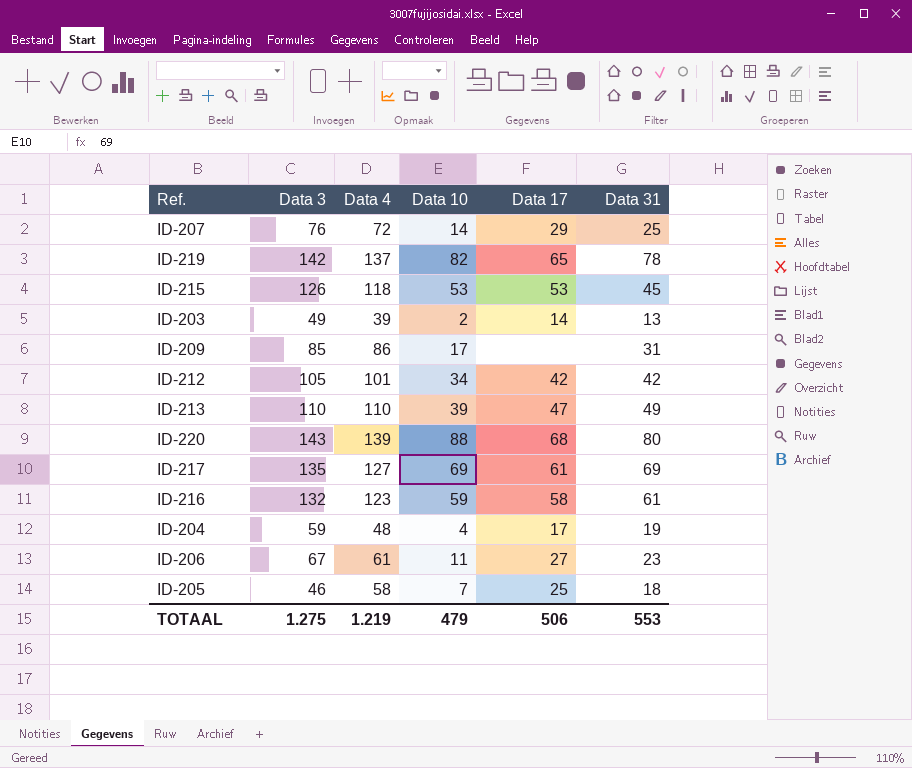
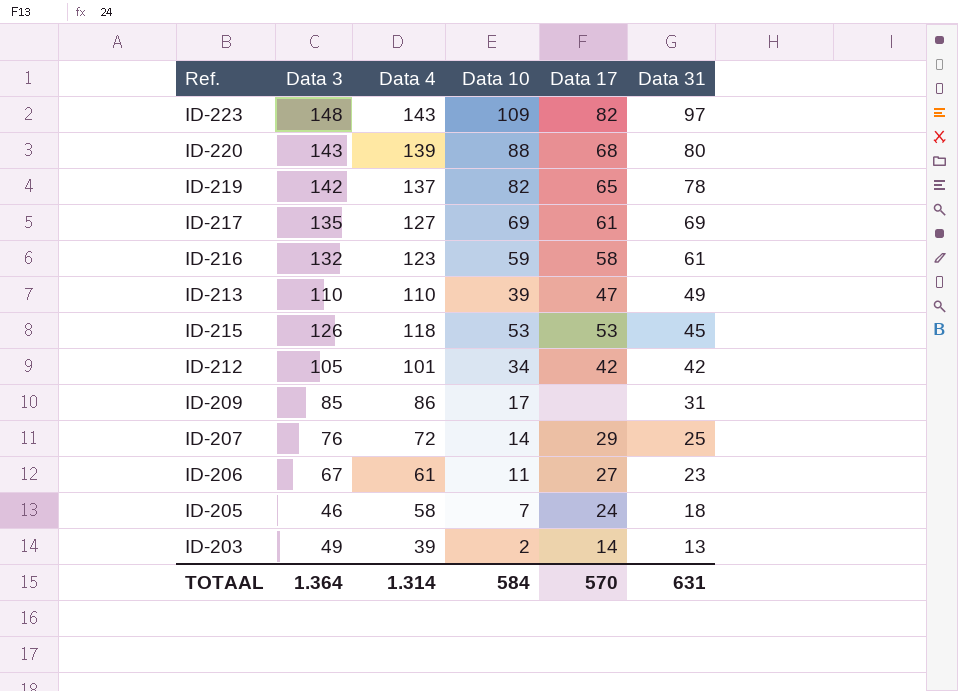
row order: none -> Data 31 descending
row ID-204: 59 | 48 | 4 | 17 | 19 -> none
row ID-223: none -> 148 | 143 | 109 | 82 | 97
ID-205 | Data 17: 25 -> 24
TOTAAL | Data 3: 1.275 -> 1.364
TOTAAL | Data 4: 1.219 -> 1.314
TOTAAL | Data 10: 479 -> 584
TOTAAL | Data 17: 506 -> 570
TOTAAL | Data 31: 553 -> 631

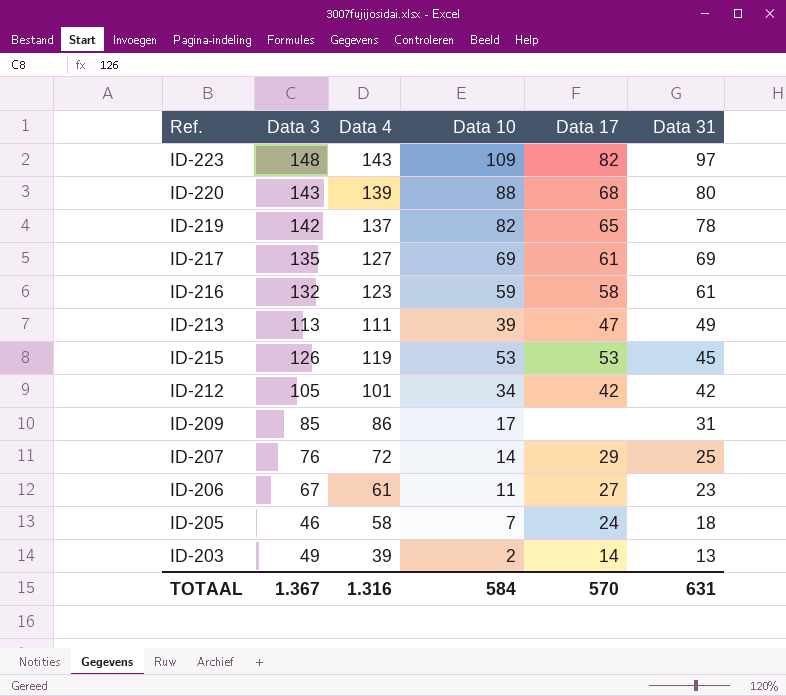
ID-213 | Data 3: 110 -> 113
ID-213 | Data 4: 110 -> 111
ID-215 | Data 4: 118 -> 119
TOTAAL | Data 3: 1.364 -> 1.367
TOTAAL | Data 4: 1.314 -> 1.316

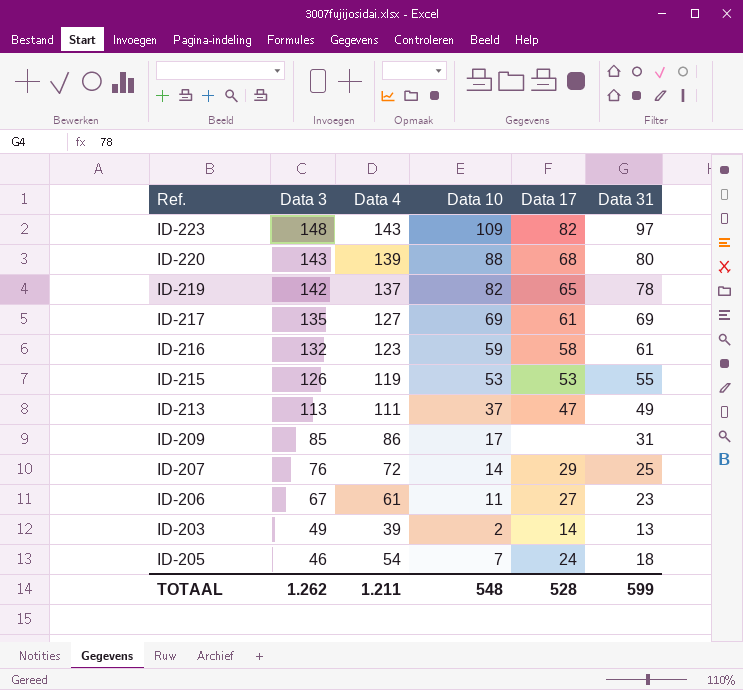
row order: Data 31 descending -> Data 3 descending
row ID-212: 105 | 101 | 34 | 42 | 42 -> none
ID-215 | Data 31: 45 -> 55
ID-213 | Data 10: 39 -> 37
ID-205 | Data 4: 58 -> 54
TOTAAL | Data 3: 1.367 -> 1.262
TOTAAL | Data 4: 1.316 -> 1.211
TOTAAL | Data 10: 584 -> 548
TOTAAL | Data 17: 570 -> 528
TOTAAL | Data 31: 631 -> 599

